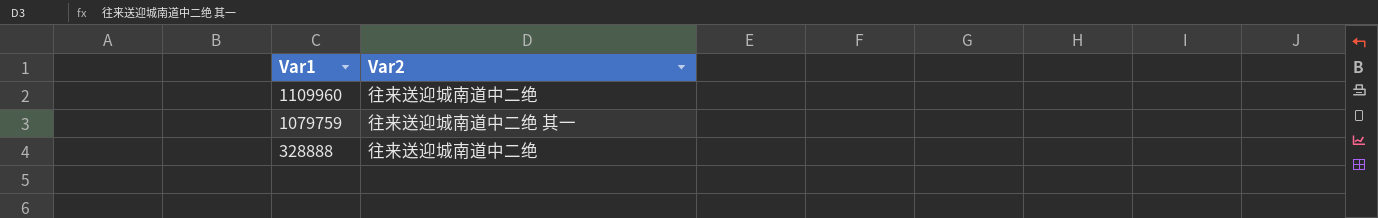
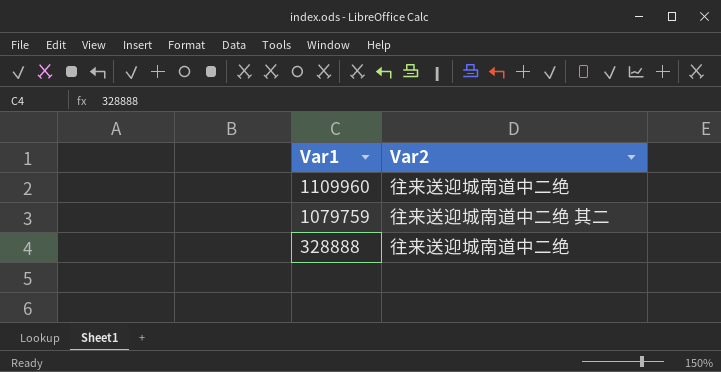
1079759 | Var2: 往来送迎城南道中二绝 其一 -> 往来送迎城南道中二绝 其二

